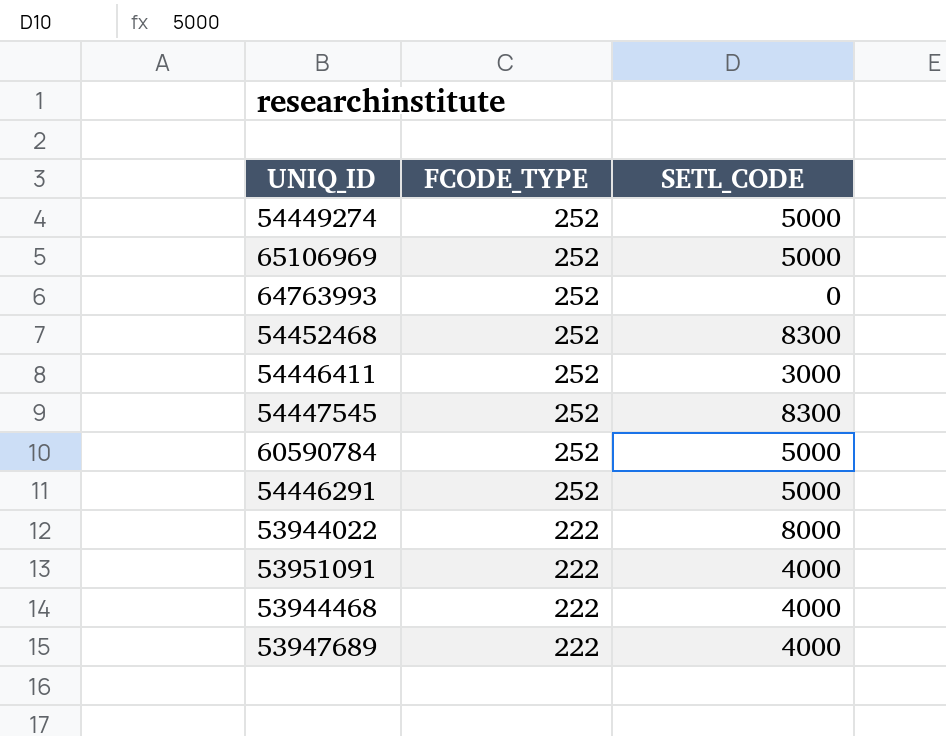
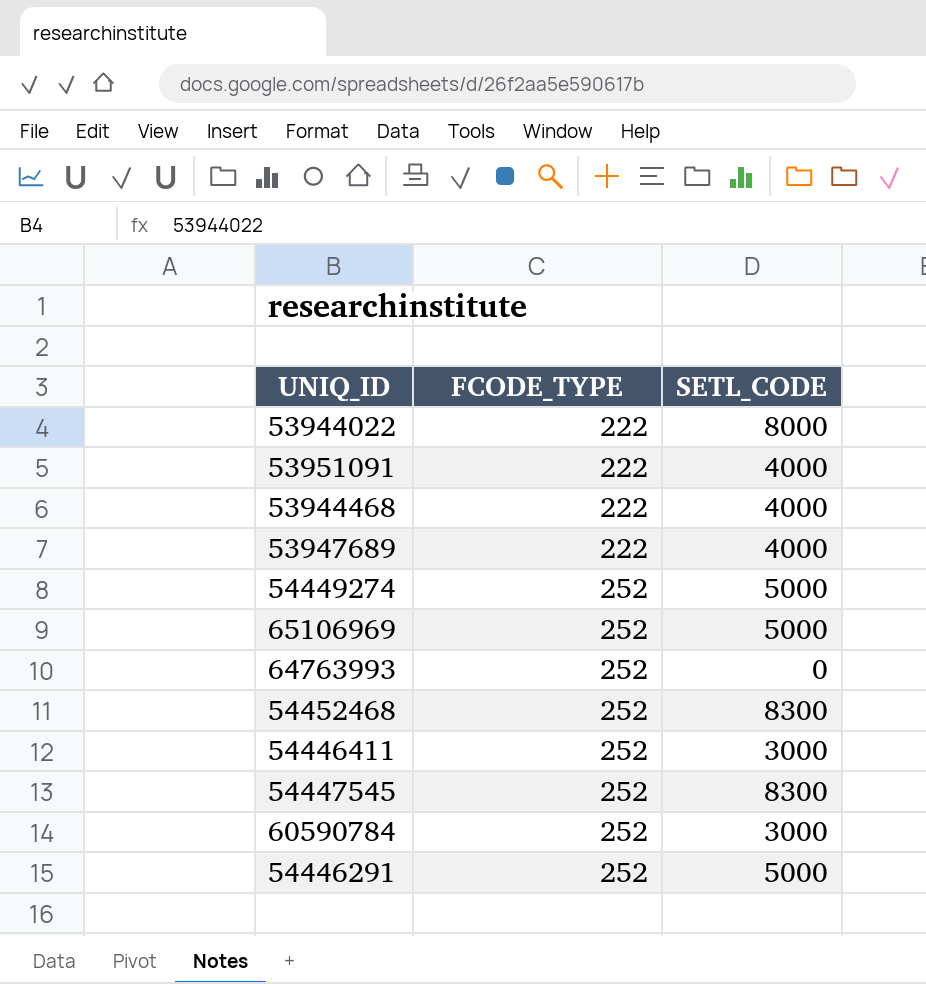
row order: FCODE_TYPE descending -> FCODE_TYPE ascending
60590784 | SETL_CODE: 5000 -> 3000

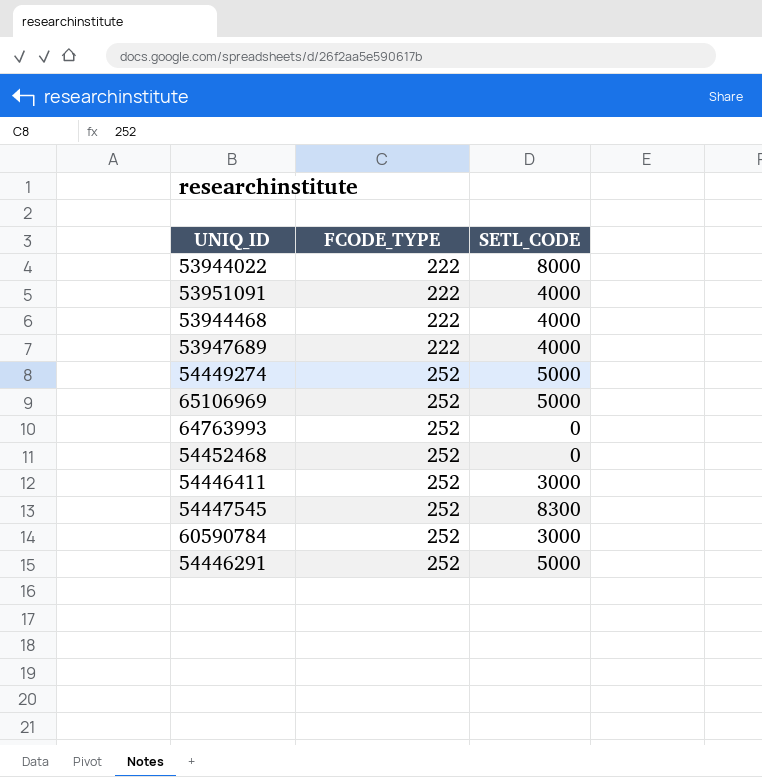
54452468 | SETL_CODE: 8300 -> 0

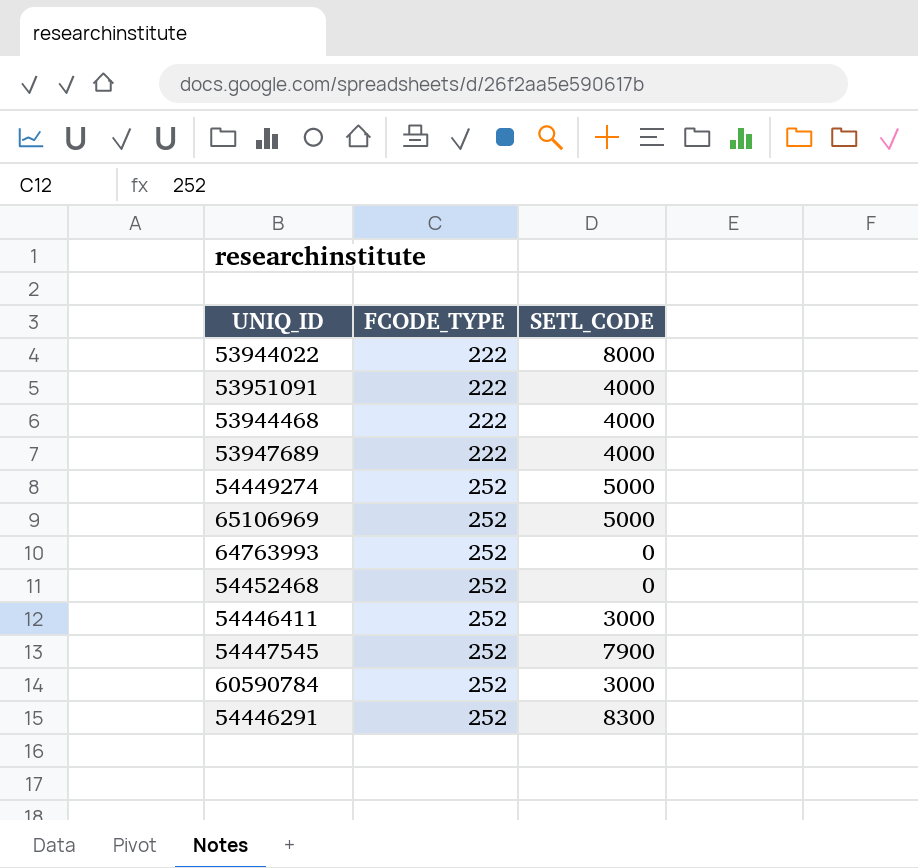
54447545 | SETL_CODE: 8300 -> 7900
54446291 | SETL_CODE: 5000 -> 8300

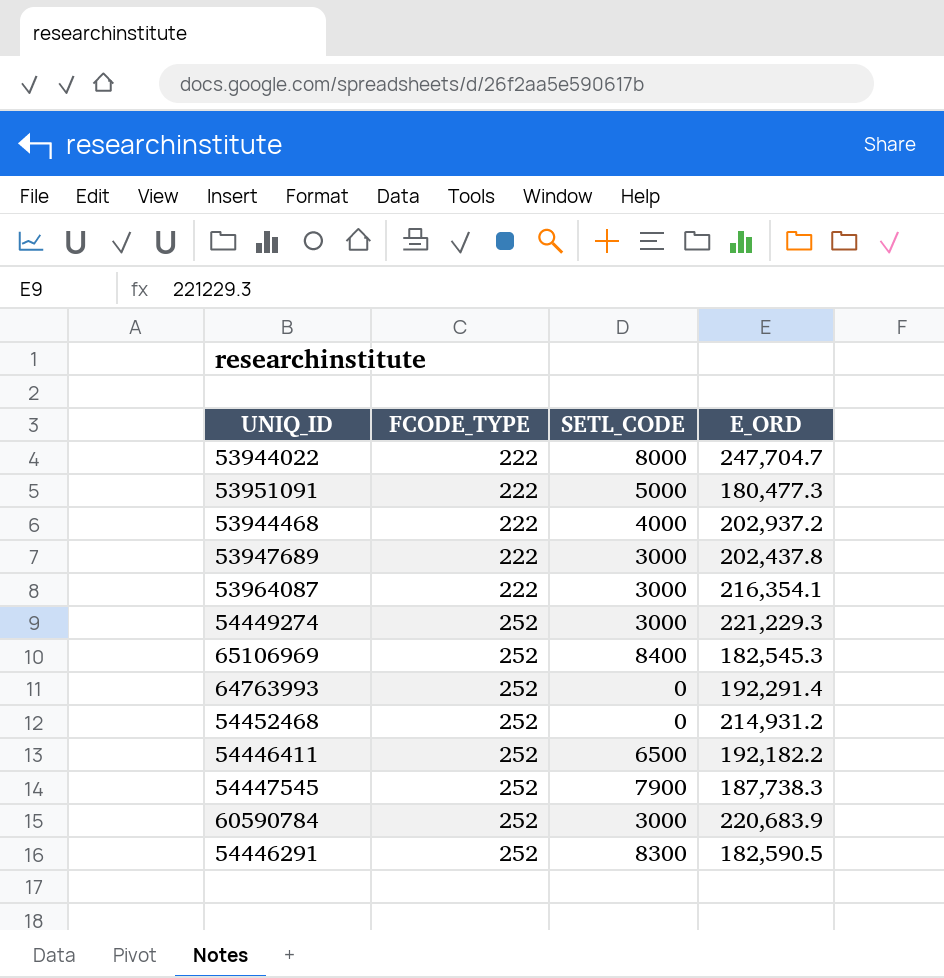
column E_ORD | position: none -> 4
53951091 | SETL_CODE: 4000 -> 5000
53947689 | SETL_CODE: 4000 -> 3000
row 53964087: none -> 222 | 3000 | 216,354.1
54449274 | SETL_CODE: 5000 -> 3000
65106969 | SETL_CODE: 5000 -> 8400
54446411 | SETL_CODE: 3000 -> 6500

